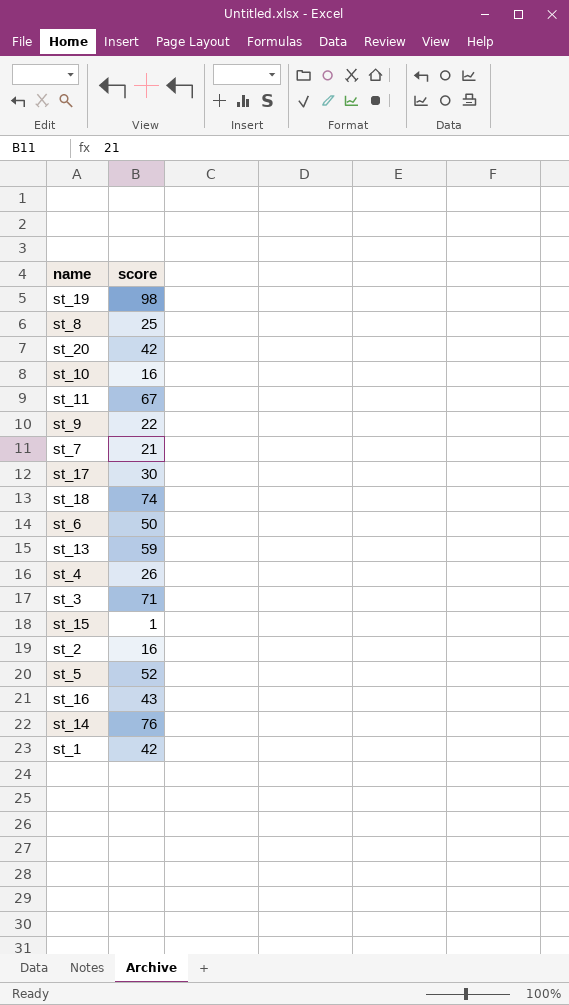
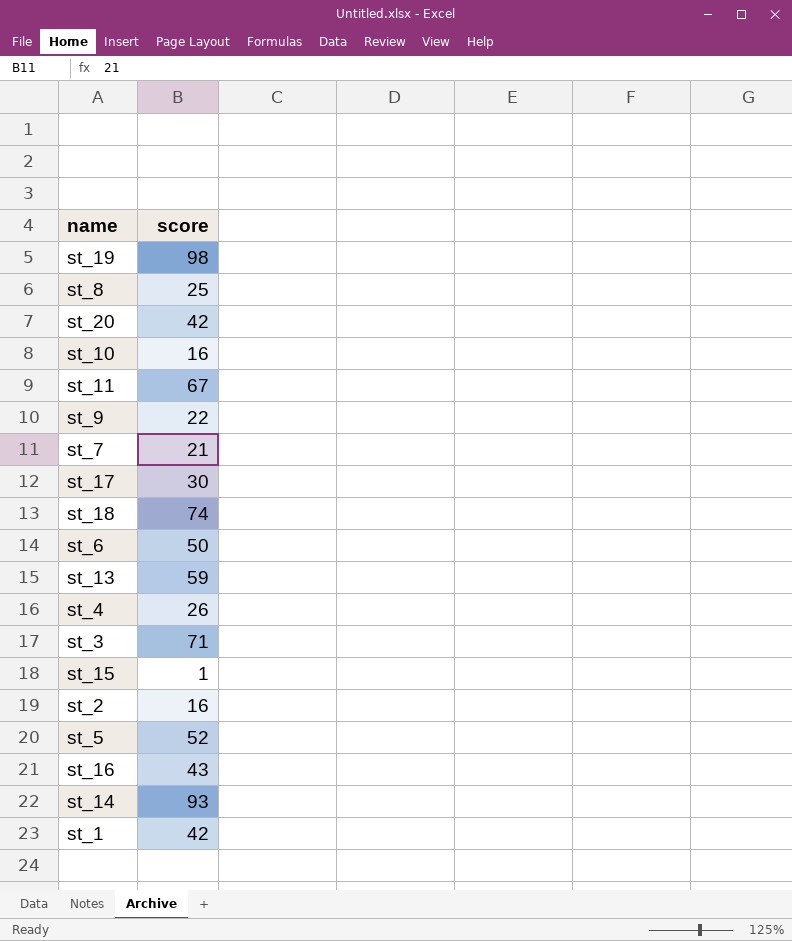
st_14 | score: 76 -> 93

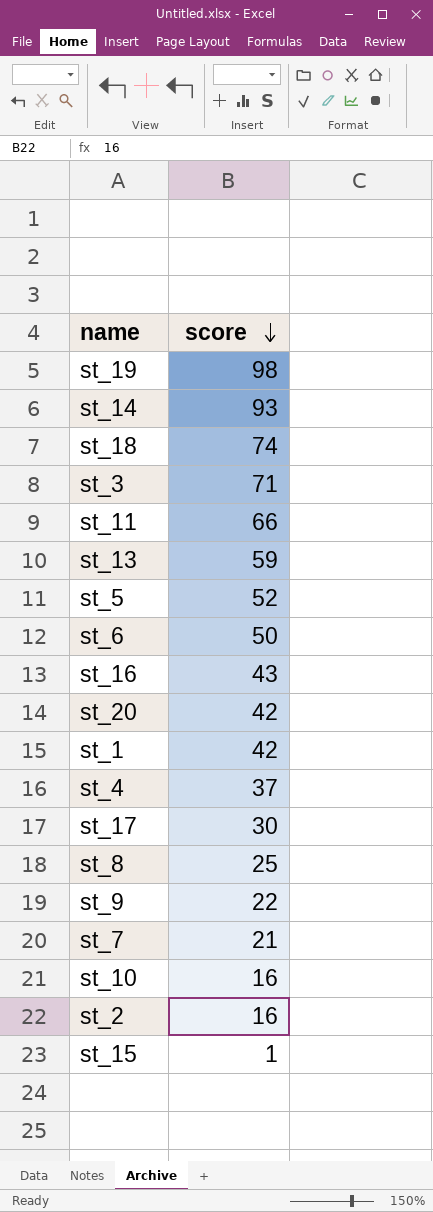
row order: none -> score descending
st_11 | score: 67 -> 66
st_4 | score: 26 -> 37

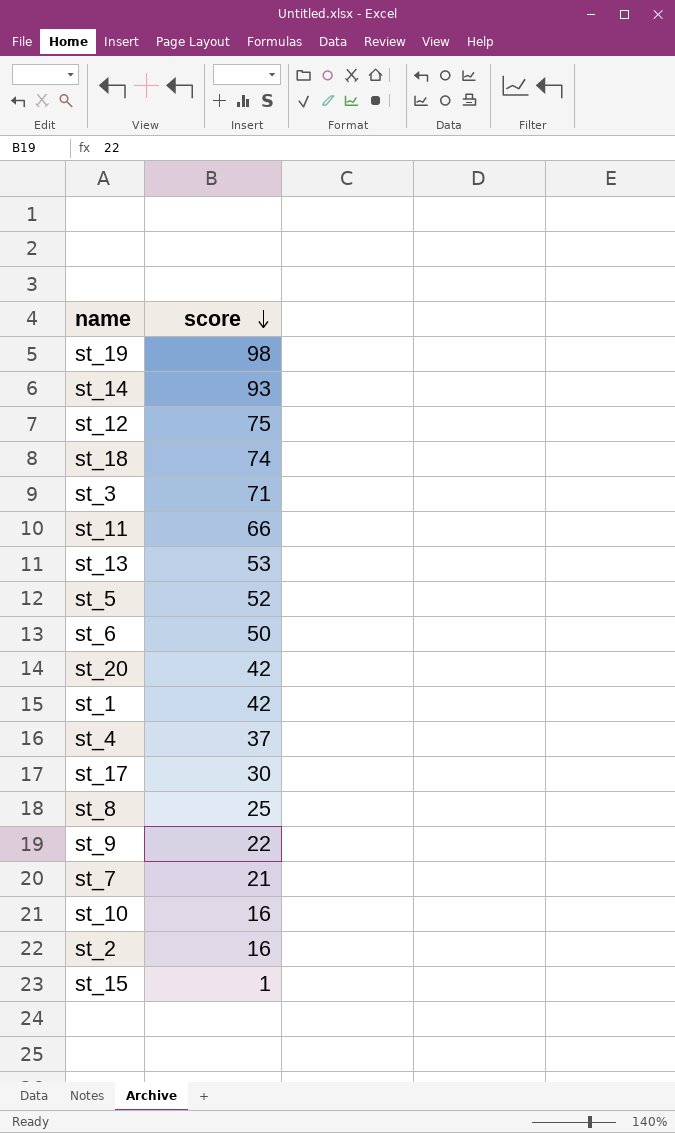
row st_16: 43 -> none
row st_12: none -> 75
st_13 | score: 59 -> 53

